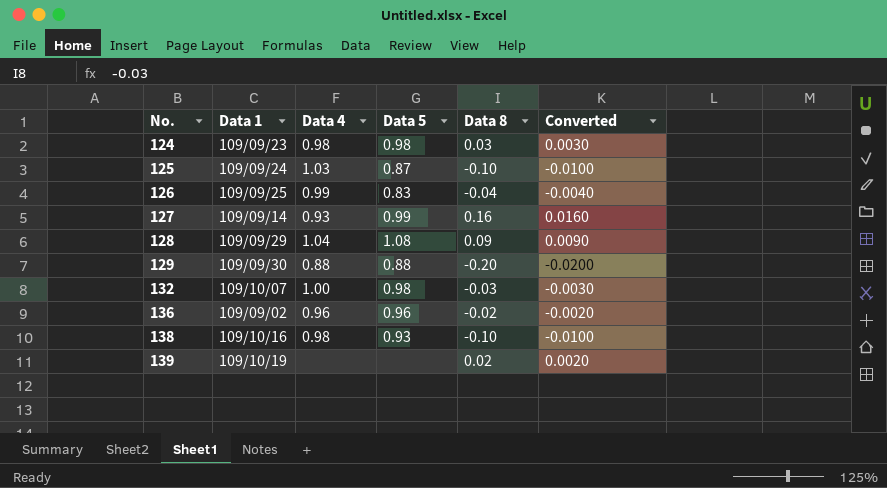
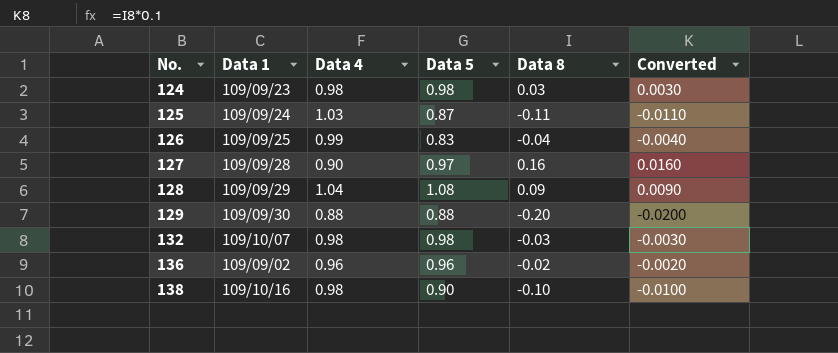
row 139: 109/10/19 | none | none | 0.02 | 0.0020 -> none
125 | Data 8: -0.10 -> -0.11
125 | Converted: -0.0100 -> -0.0110
127 | Data 1: 109/09/14 -> 109/09/28
127 | Data 4: 0.93 -> 0.90
127 | Data 5: 0.99 -> 0.97
132 | Data 4: 1.00 -> 0.98
138 | Data 5: 0.93 -> 0.90

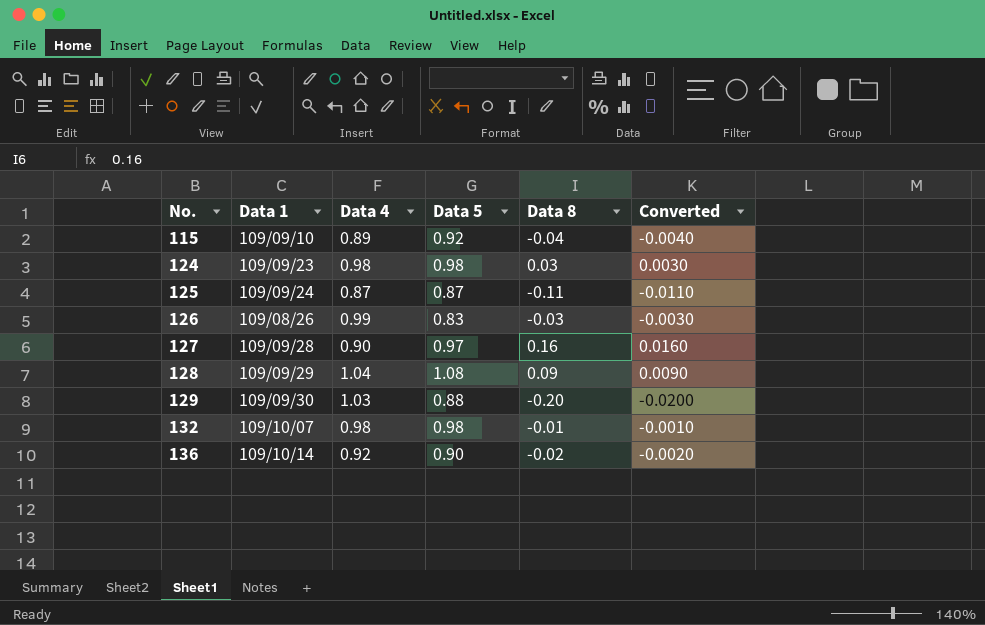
row 138: 109/10/16 | 0.98 | 0.90 | -0.10 | -0.0100 -> none
row 115: none -> 109/09/10 | 0.89 | 0.92 | -0.04 | -0.0040
125 | Data 4: 1.03 -> 0.87
126 | Data 1: 109/09/25 -> 109/08/26
126 | Data 8: -0.04 -> -0.03
126 | Converted: -0.0040 -> -0.0030
129 | Data 4: 0.88 -> 1.03
132 | Data 8: -0.03 -> -0.01
132 | Converted: -0.0030 -> -0.0010
136 | Data 1: 109/09/02 -> 109/10/14
136 | Data 4: 0.96 -> 0.92
136 | Data 5: 0.96 -> 0.90

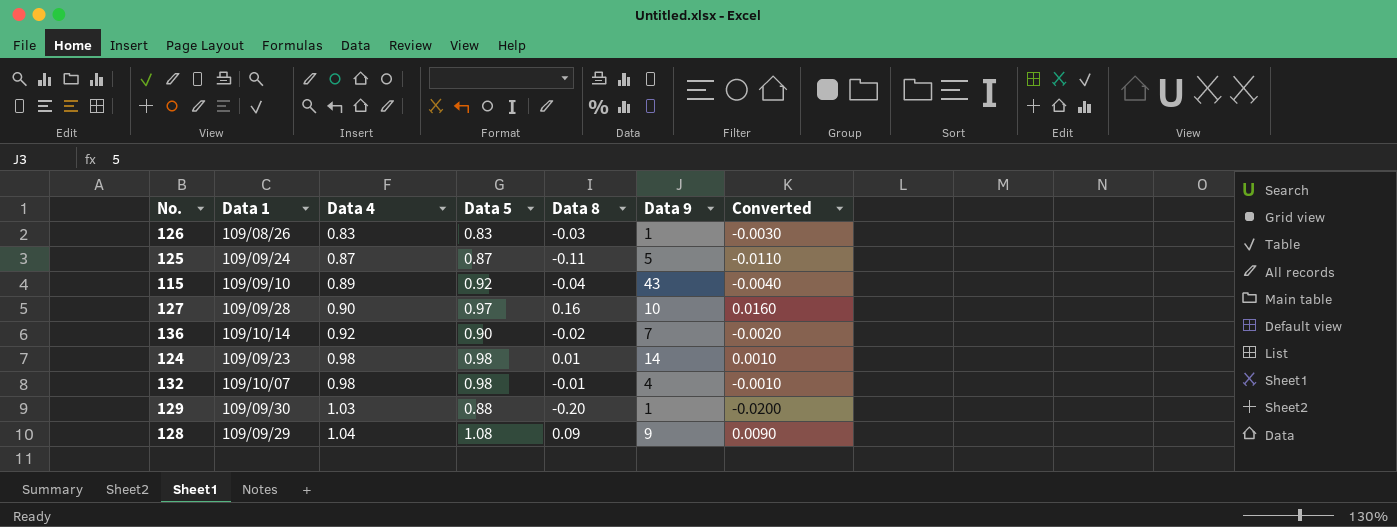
row order: No. ascending -> Data 4 ascending
column Data 9 | position: none -> 6
126 | Data 4: 0.99 -> 0.83
124 | Data 8: 0.03 -> 0.01
124 | Converted: 0.0030 -> 0.0010

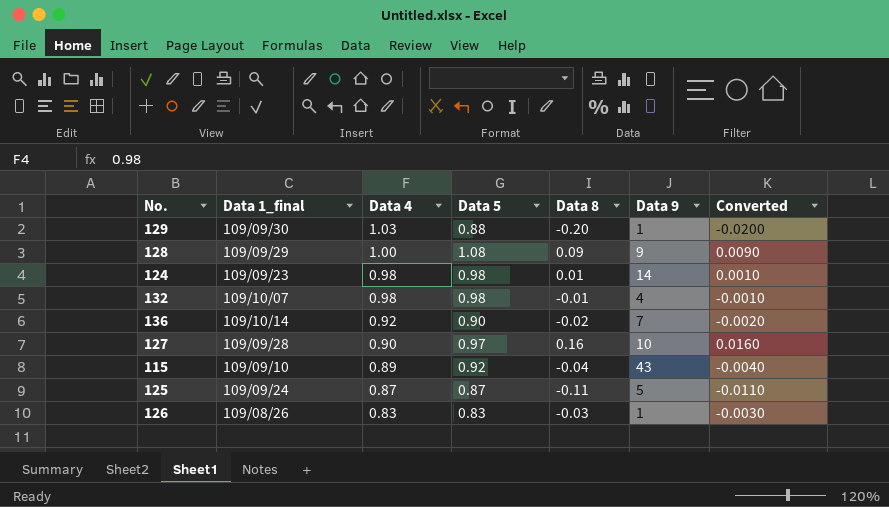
row order: Data 4 ascending -> Data 4 descending
column name: Data 1 -> Data 1_final
128 | Data 4: 1.04 -> 1.00

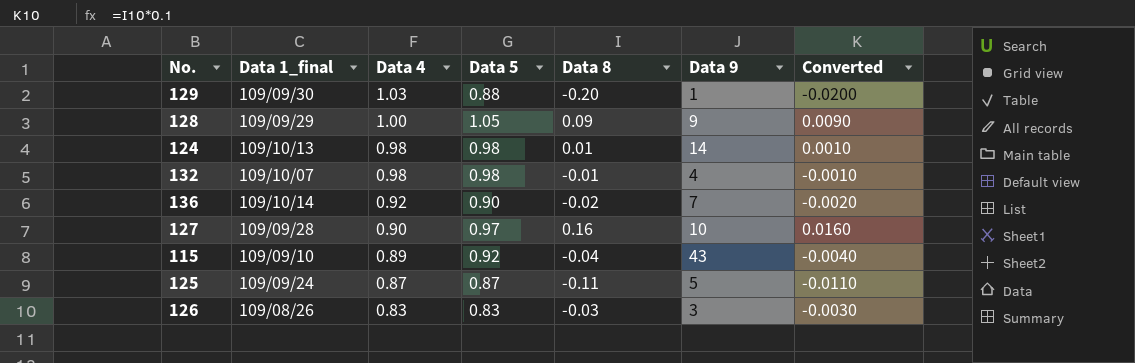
128 | Data 5: 1.08 -> 1.05
124 | Data 1_final: 109/09/23 -> 109/10/13
126 | Data 9: 1 -> 3

